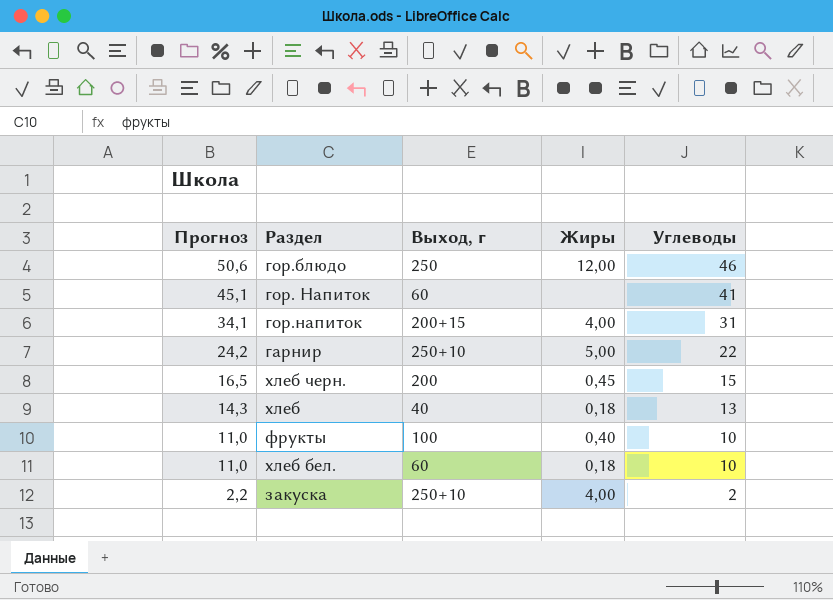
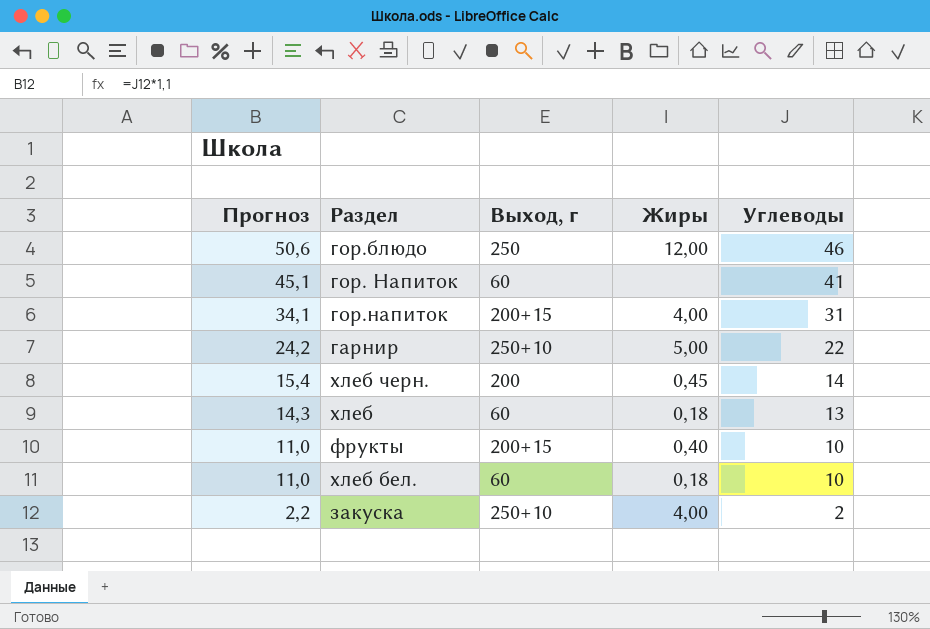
хлеб черн. | Прогноз: 16,5 -> 15,4
хлеб черн. | Углеводы: 15 -> 14
хлеб | Выход, г: 40 -> 60
фрукты | Выход, г: 100 -> 200+15

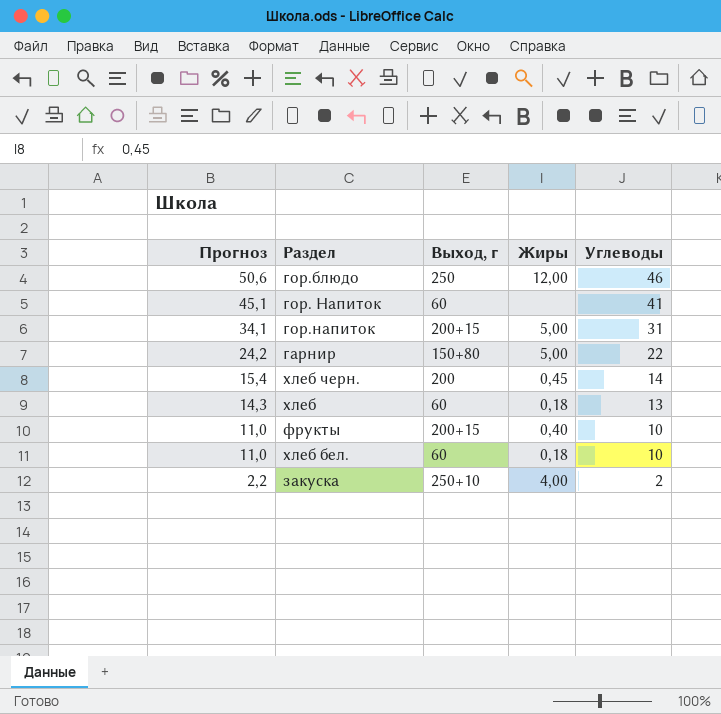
гор.напиток | Жиры: 4,00 -> 5,00
гарнир | Выход, г: 250+10 -> 150+80

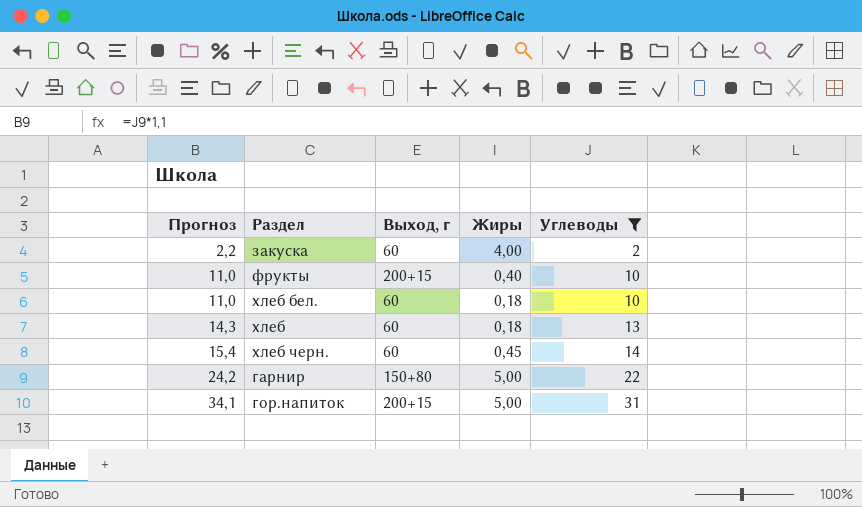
filter: none -> Углеводы <= 31
row order: Прогноз descending -> Прогноз ascending
закуска | Выход, г: 250+10 -> 60
хлеб черн. | Выход, г: 200 -> 60

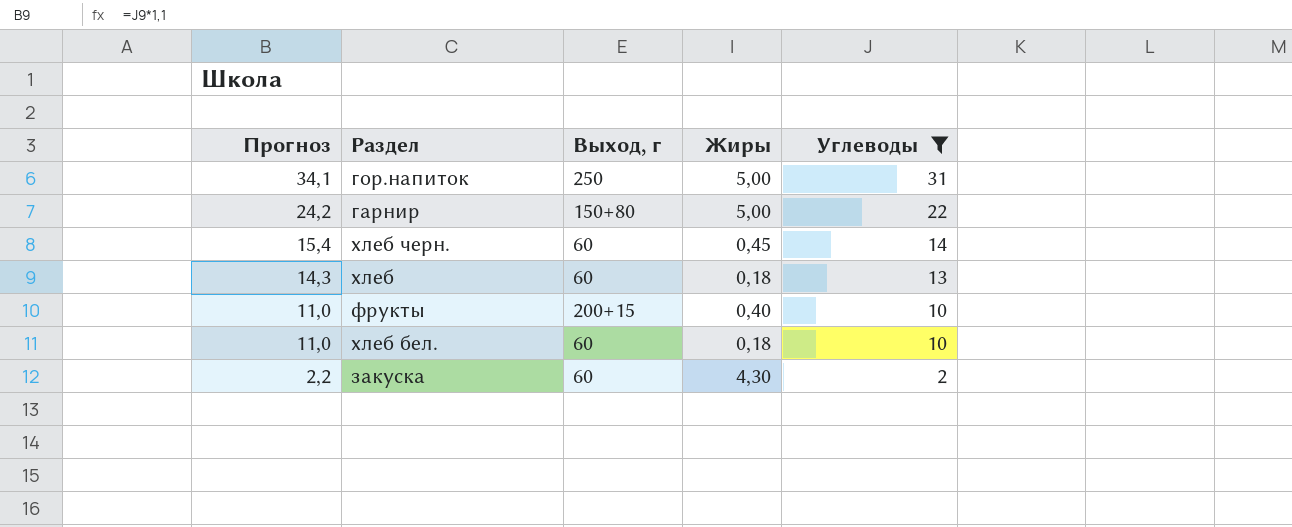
row order: Прогноз ascending -> Прогноз descending
гор.напиток | Выход, г: 200+15 -> 250
закуска | Жиры: 4,00 -> 4,30

